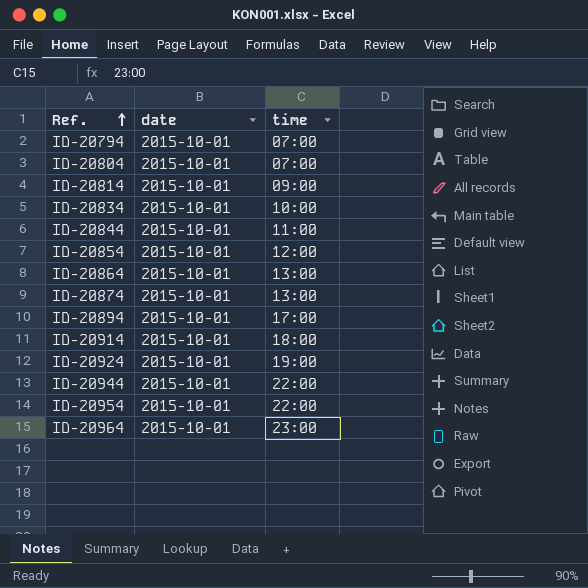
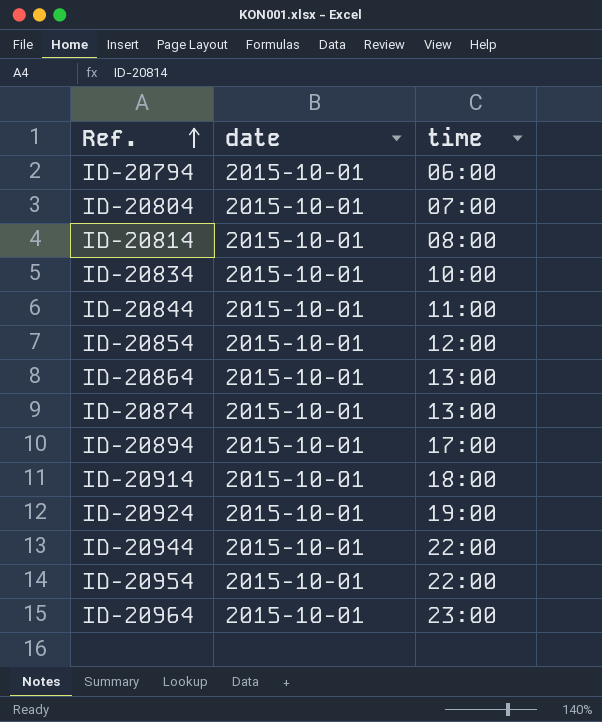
ID-20794 | time: 07:00 -> 06:00
ID-20814 | time: 09:00 -> 08:00

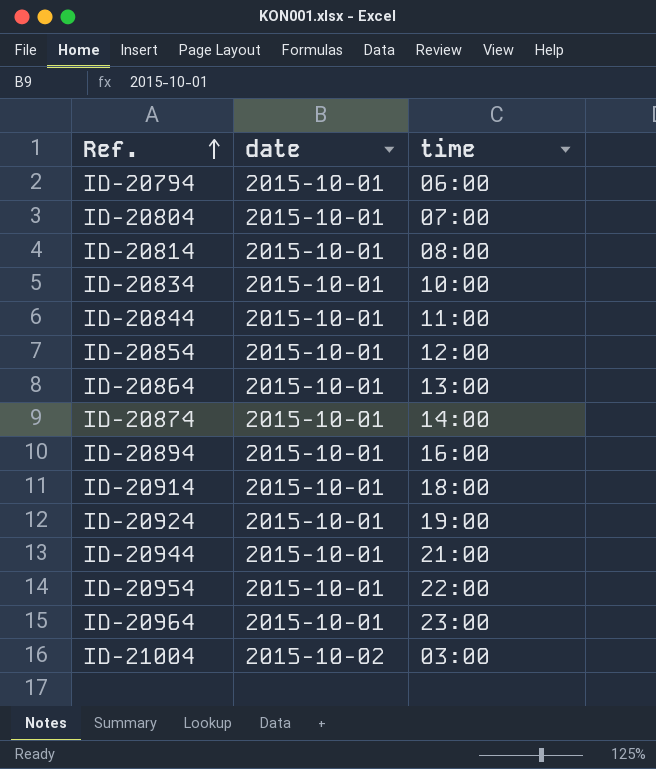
ID-20874 | time: 13:00 -> 14:00
ID-20894 | time: 17:00 -> 16:00
ID-20944 | time: 22:00 -> 21:00
row ID-21004: none -> 2015-10-02 | 03:00

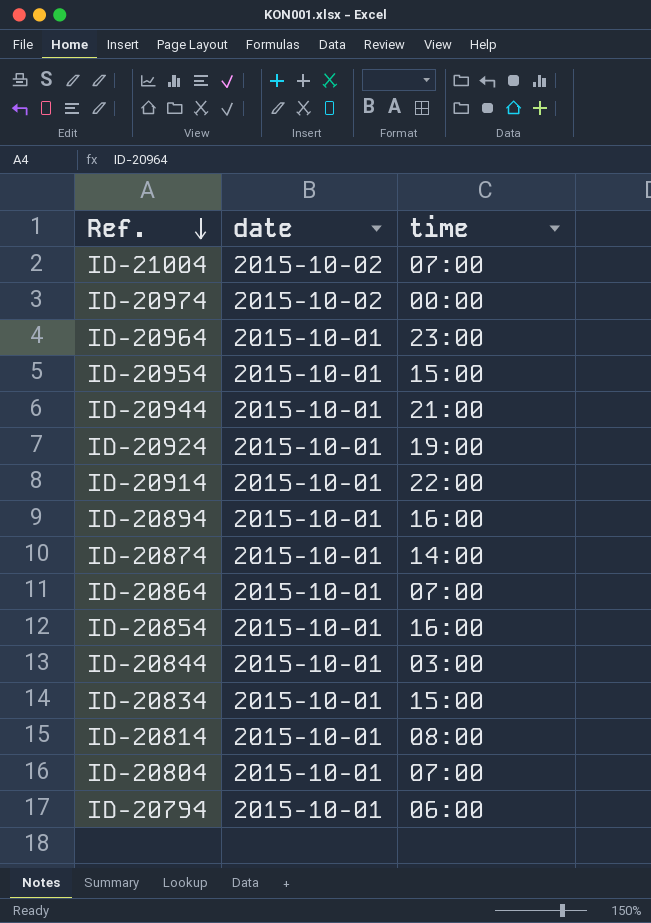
row order: Ref. ascending -> Ref. descending
ID-21004 | time: 03:00 -> 07:00
row ID-20974: none -> 2015-10-02 | 00:00
ID-20954 | time: 22:00 -> 15:00
ID-20914 | time: 18:00 -> 22:00
ID-20864 | time: 13:00 -> 07:00
ID-20854 | time: 12:00 -> 16:00
ID-20844 | time: 11:00 -> 03:00
ID-20834 | time: 10:00 -> 15:00

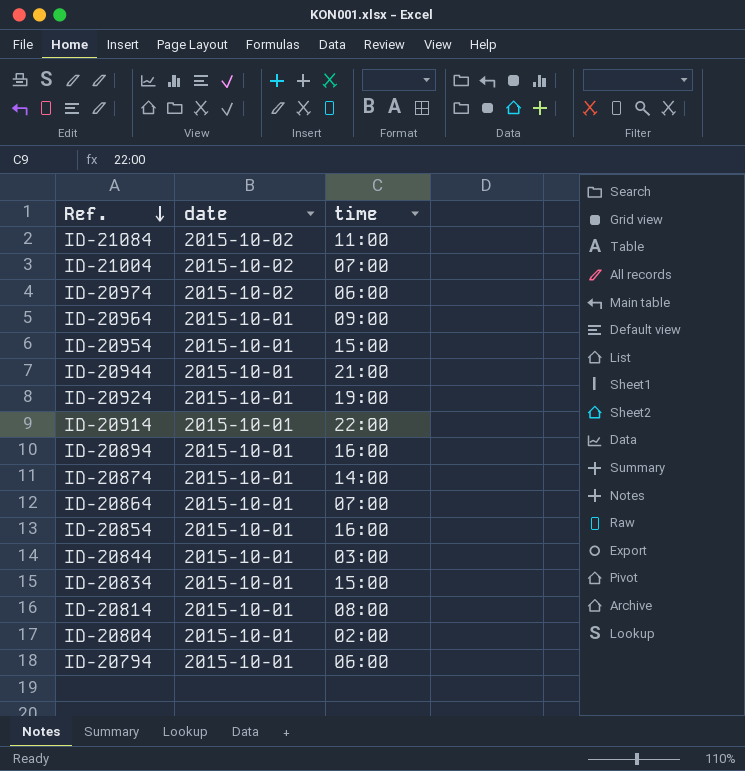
row ID-21084: none -> 2015-10-02 | 11:00
ID-20974 | time: 00:00 -> 06:00
ID-20964 | time: 23:00 -> 09:00
ID-20804 | time: 07:00 -> 02:00

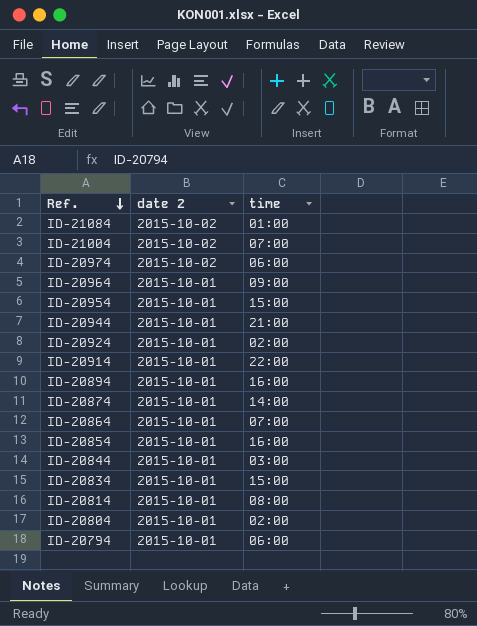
column name: date -> date 2
ID-21084 | time: 11:00 -> 01:00
ID-20924 | time: 19:00 -> 02:00

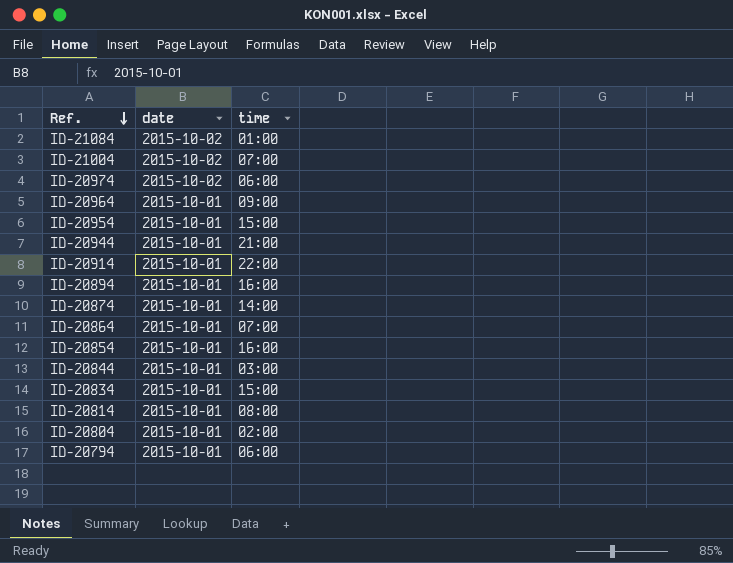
column name: date 2 -> date
row ID-20924: 2015-10-01 | 02:00 -> none

